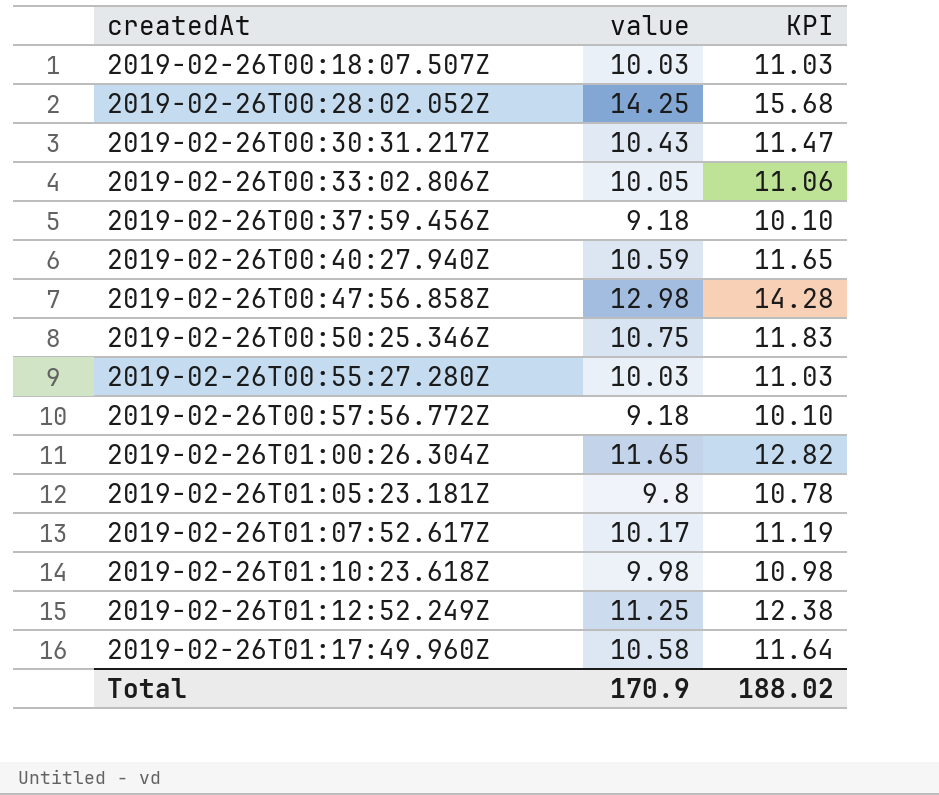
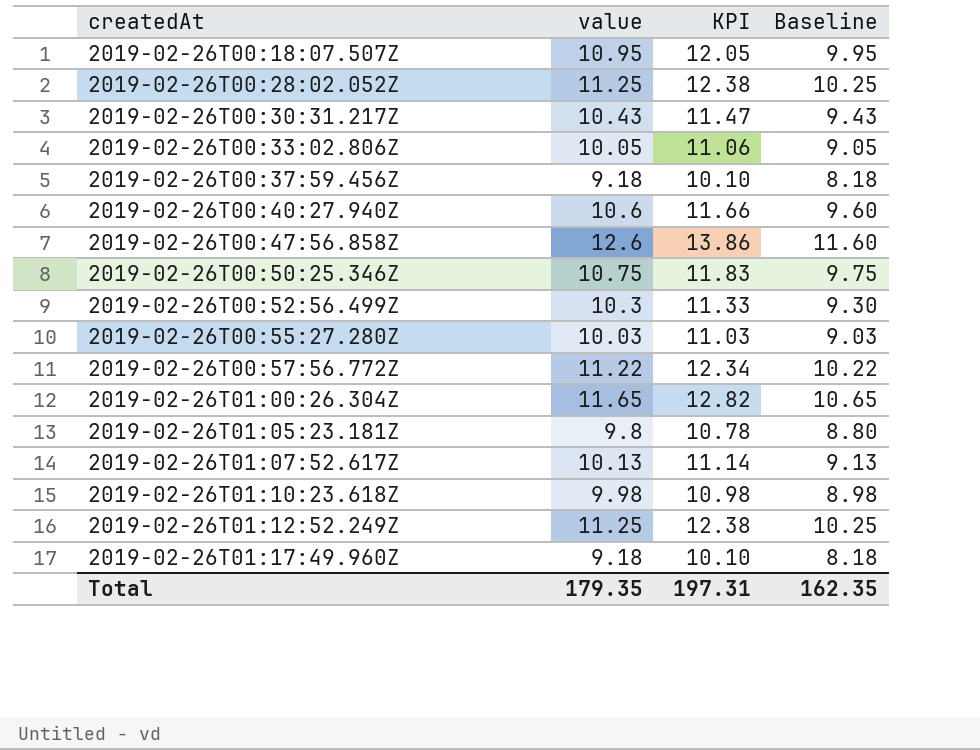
column Baseline | formula: none -> [value] - 1
2019-02-26T00:18:07.507Z | value: 10.03 -> 10.95
2019-02-26T00:18:07.507Z | KPI: 11.03 -> 12.05
2019-02-26T00:28:02.052Z | value: 14.25 -> 11.25
2019-02-26T00:28:02.052Z | KPI: 15.68 -> 12.38
2019-02-26T00:40:27.940Z | value: 10.59 -> 10.6
2019-02-26T00:40:27.940Z | KPI: 11.65 -> 11.66
2019-02-26T00:47:56.858Z | value: 12.98 -> 12.6
2019-02-26T00:47:56.858Z | KPI: 14.28 -> 13.86
row 2019-02-26T00:52:56.499Z: none -> 10.3 | 11.33 | 9.30
2019-02-26T00:57:56.772Z | value: 9.18 -> 11.22
2019-02-26T00:57:56.772Z | KPI: 10.10 -> 12.34
2019-02-26T01:07:52.617Z | value: 10.17 -> 10.13
2019-02-26T01:07:52.617Z | KPI: 11.19 -> 11.14
2019-02-26T01:17:49.960Z | value: 10.58 -> 9.18
2019-02-26T01:17:49.960Z | KPI: 11.64 -> 10.10
Total | value: 170.9 -> 179.35
Total | KPI: 188.02 -> 197.31

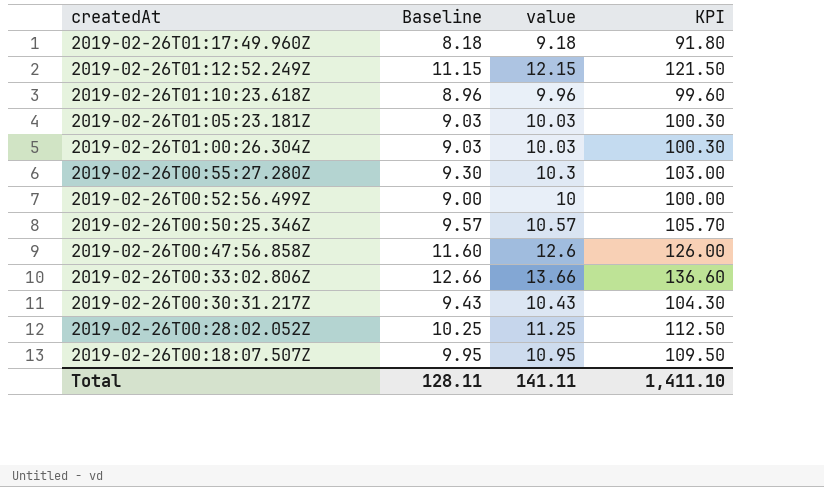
row order: createdAt ascending -> createdAt descending
column Baseline | position: 4 -> 2
column KPI | formula: [value] * 1.1 -> [value] * 10
row 2019-02-26T00:37:59.456Z: 9.18 | 10.10 | 8.18 -> none
row 2019-02-26T00:40:27.940Z: 10.6 | 11.66 | 9.60 -> none
row 2019-02-26T00:57:56.772Z: 11.22 | 12.34 | 10.22 -> none
row 2019-02-26T01:07:52.617Z: 10.13 | 11.14 | 9.13 -> none
2019-02-26T01:12:52.249Z | Baseline: 10.25 -> 11.15
2019-02-26T01:12:52.249Z | value: 11.25 -> 12.15
2019-02-26T01:10:23.618Z | Baseline: 8.98 -> 8.96
2019-02-26T01:10:23.618Z | value: 9.98 -> 9.96
2019-02-26T01:05:23.181Z | Baseline: 8.80 -> 9.03
2019-02-26T01:05:23.181Z | value: 9.8 -> 10.03
2019-02-26T01:00:26.304Z | Baseline: 10.65 -> 9.03
2019-02-26T01:00:26.304Z | value: 11.65 -> 10.03
2019-02-26T00:55:27.280Z | Baseline: 9.03 -> 9.30
2019-02-26T00:55:27.280Z | value: 10.03 -> 10.3
2019-02-26T00:52:56.499Z | Baseline: 9.30 -> 9.00
2019-02-26T00:52:56.499Z | value: 10.3 -> 10
2019-02-26T00:50:25.346Z | Baseline: 9.75 -> 9.57
2019-02-26T00:50:25.346Z | value: 10.75 -> 10.57
2019-02-26T00:33:02.806Z | Baseline: 9.05 -> 12.66
2019-02-26T00:33:02.806Z | value: 10.05 -> 13.66
Total | Baseline: 162.35 -> 128.11
Total | value: 179.35 -> 141.11
Total | KPI: 197.31 -> 1,411.10

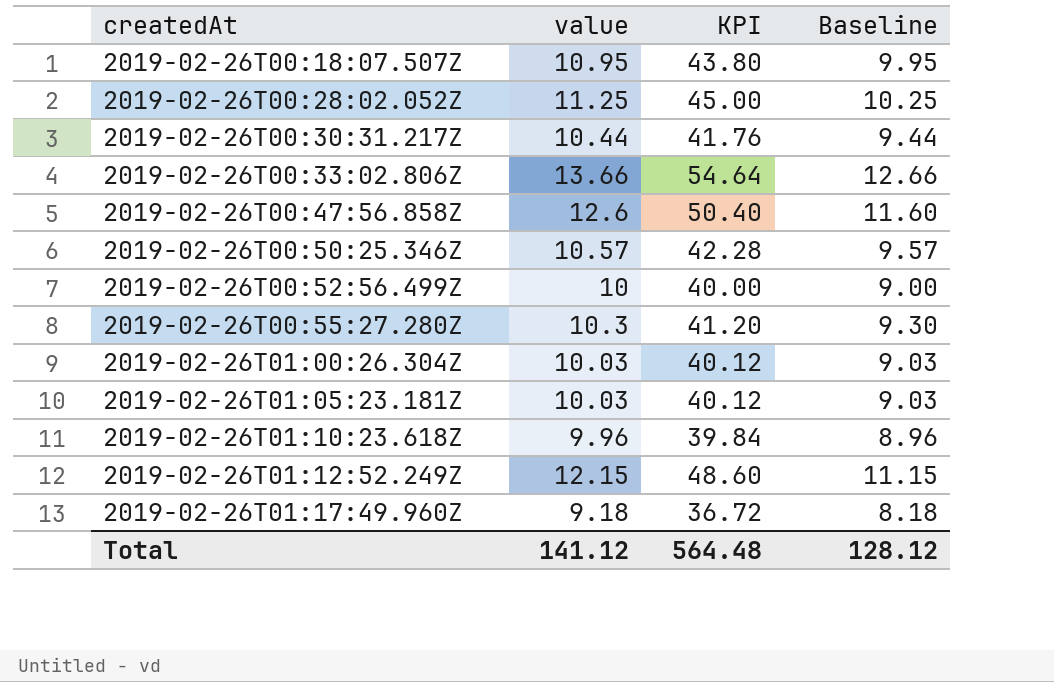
row order: createdAt descending -> createdAt ascending
column KPI | formula: [value] * 10 -> [value] * 4
column Baseline | position: 2 -> 4
2019-02-26T00:30:31.217Z | value: 10.43 -> 10.44
2019-02-26T00:30:31.217Z | Baseline: 9.43 -> 9.44
Total | value: 141.11 -> 141.12
Total | KPI: 1,411.10 -> 564.48
Total | Baseline: 128.11 -> 128.12

